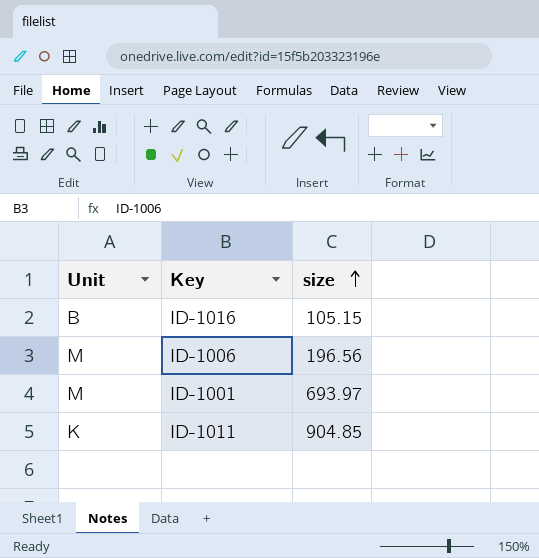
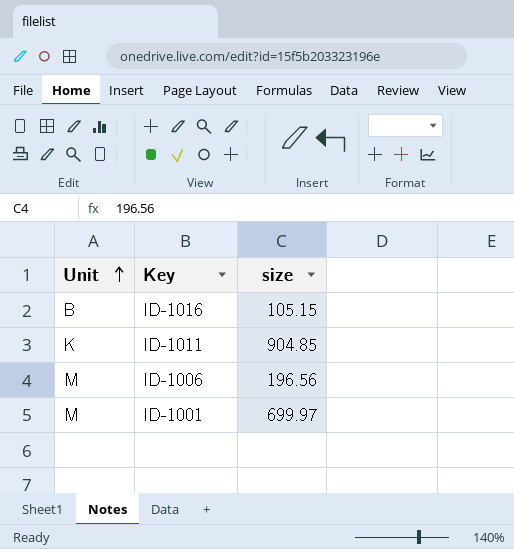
row order: size ascending -> Unit ascending
ID-1001 | size: 693.97 -> 699.97

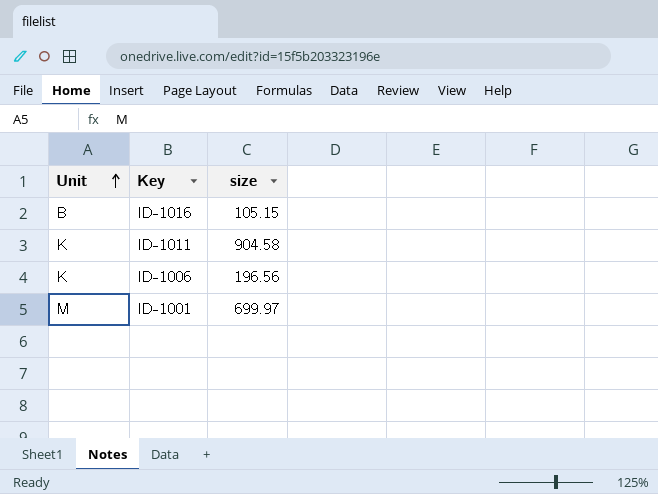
ID-1011 | size: 904.85 -> 904.58
ID-1006 | Unit: M -> K

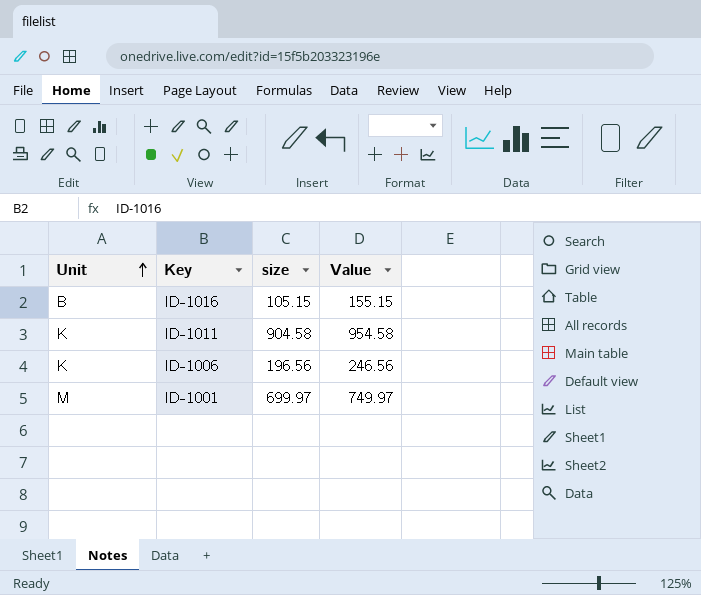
column Value | formula: none -> [size] + 50

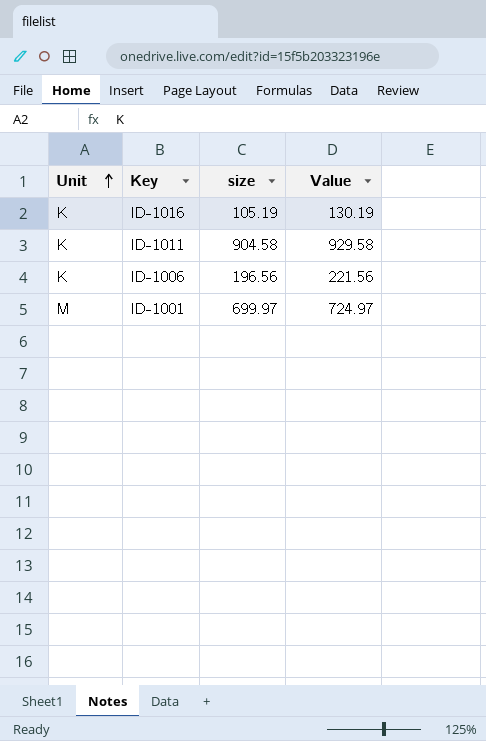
column Value | formula: [size] + 50 -> [size] + 25
ID-1016 | Unit: B -> K
ID-1016 | size: 105.15 -> 105.19

